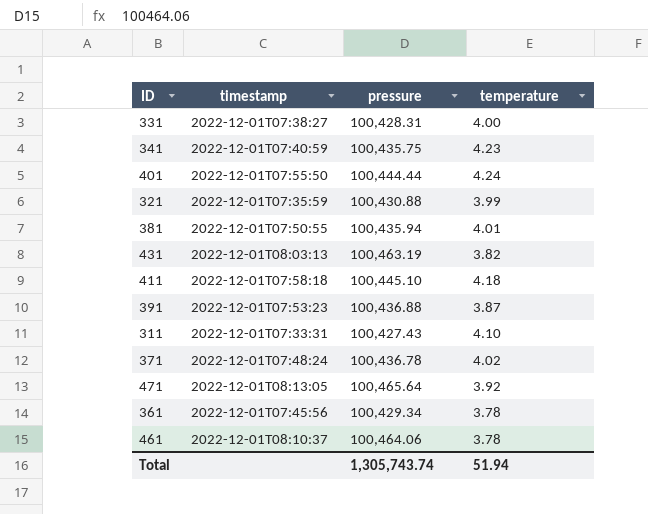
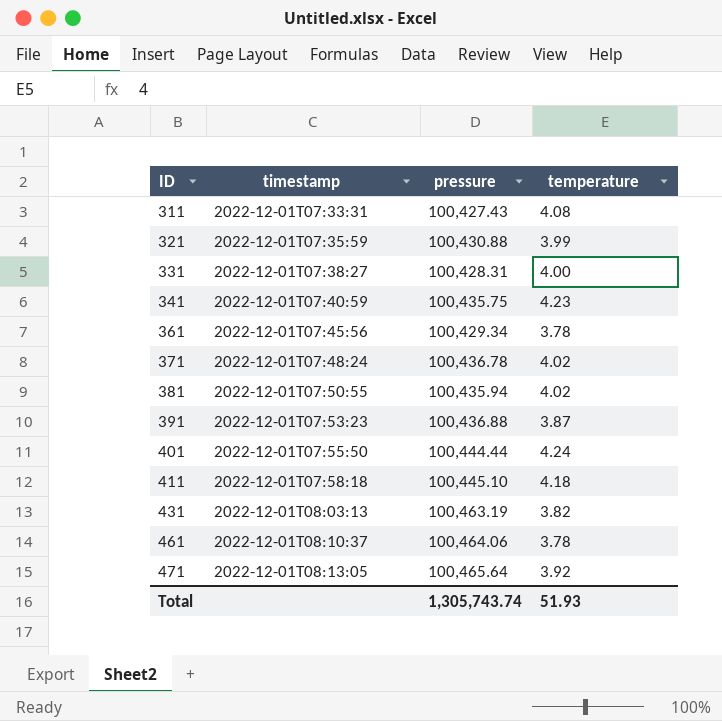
row order: none -> ID ascending
311 | temperature: 4.10 -> 4.08
381 | temperature: 4.01 -> 4.02
Total | temperature: 51.94 -> 51.93

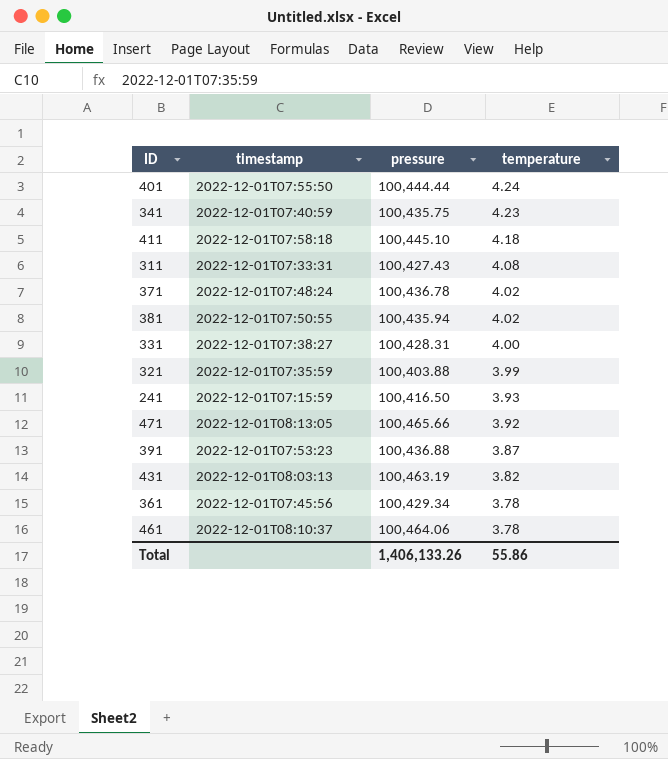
row order: ID ascending -> temperature descending
321 | pressure: 100,430.88 -> 100,403.88
row 241: none -> 2022-12-01T07:15:59 | 100,416.50 | 3.93
471 | pressure: 100,465.64 -> 100,465.66
Total | pressure: 1,305,743.74 -> 1,406,133.26
Total | temperature: 51.93 -> 55.86

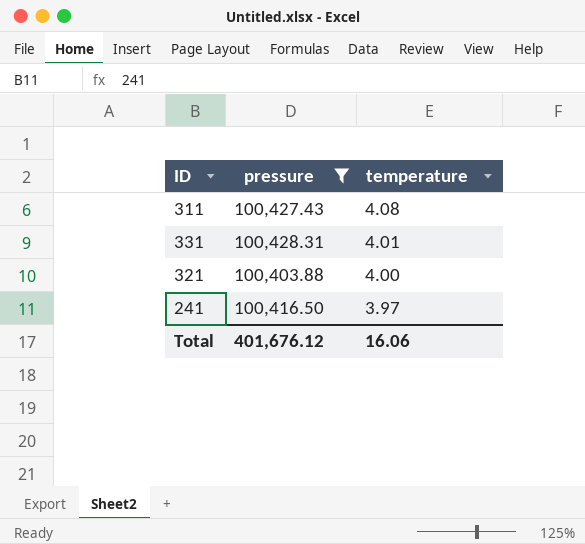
filter: none -> pressure <= 100,428.31
column timestamp | position: 2 -> none
331 | temperature: 4.00 -> 4.01
321 | temperature: 3.99 -> 4.00
241 | temperature: 3.93 -> 3.97
Total | pressure: 1,406,133.26 -> 401,676.12
Total | temperature: 55.86 -> 16.06

